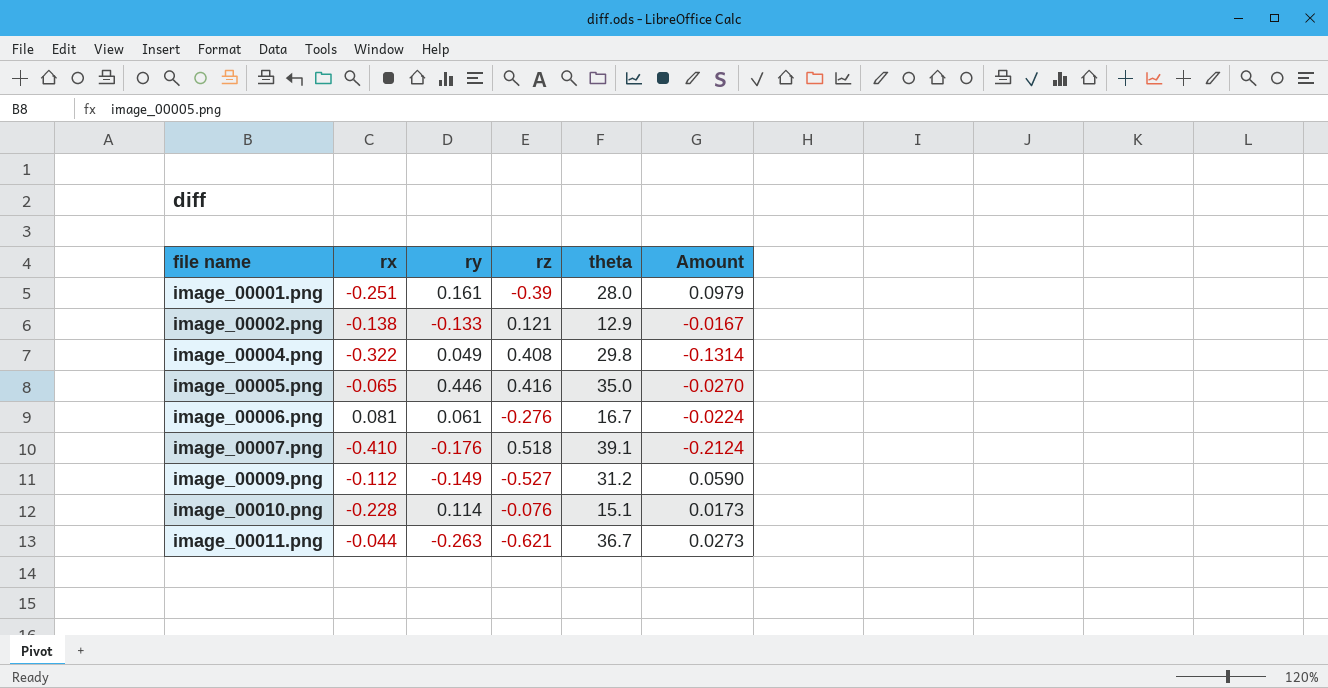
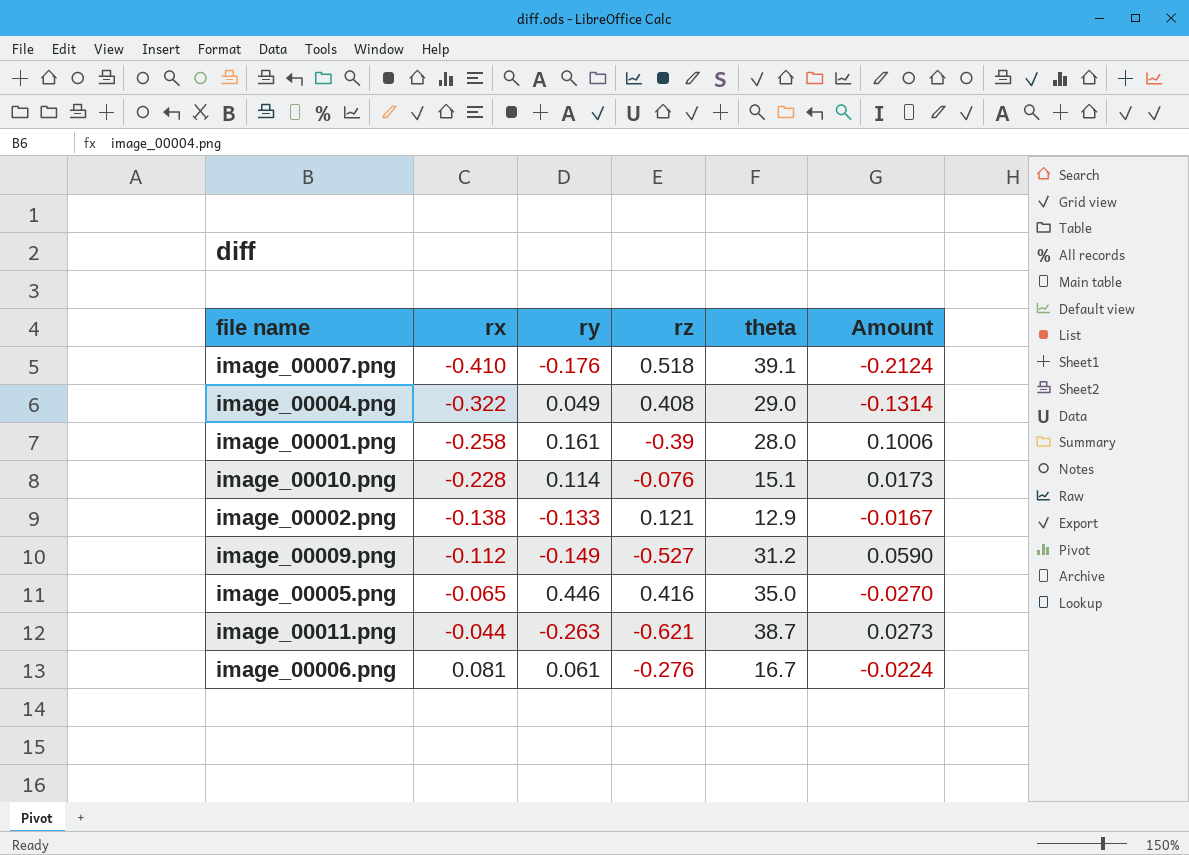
row order: file name ascending -> rx ascending
image_00004.png | theta: 29.8 -> 29.0
image_00001.png | rx: -0.251 -> -0.258
image_00001.png | Amount: 0.0979 -> 0.1006
image_00011.png | theta: 36.7 -> 38.7

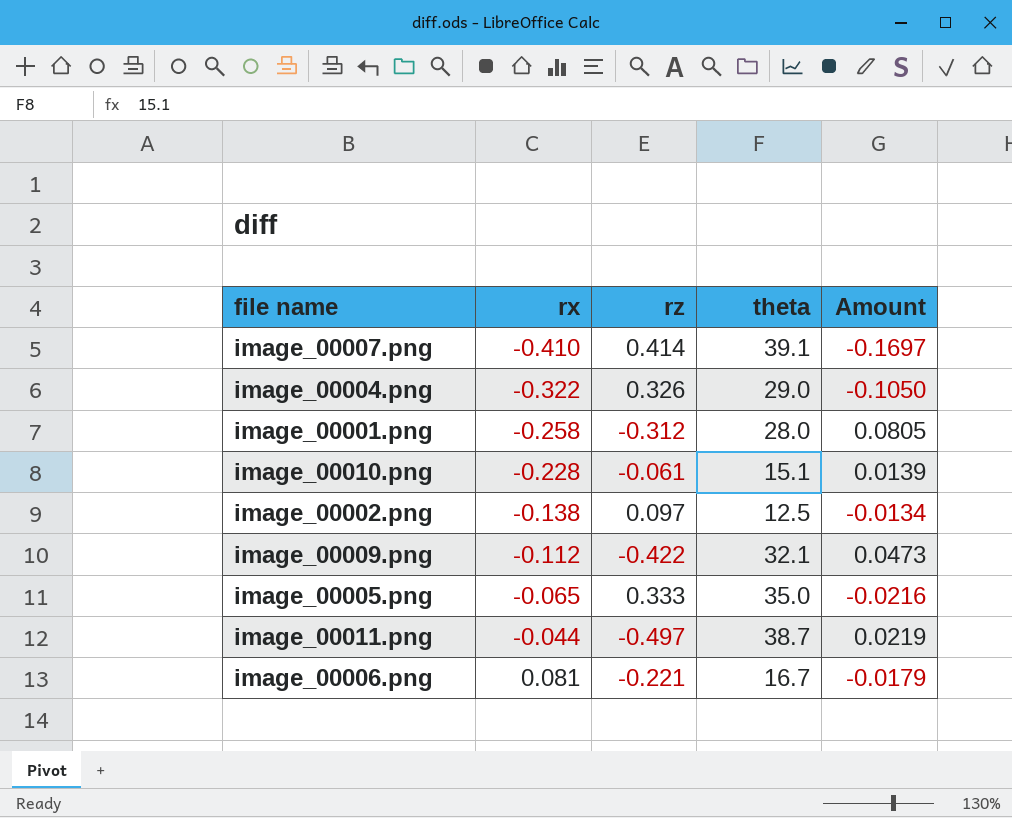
column ry | position: 3 -> none
image_00007.png | rz: 0.518 -> 0.414
image_00007.png | Amount: -0.2124 -> -0.1697
image_00004.png | rz: 0.408 -> 0.326
image_00004.png | Amount: -0.1314 -> -0.1050
image_00001.png | rz: -0.39 -> -0.312
image_00001.png | Amount: 0.1006 -> 0.0805
image_00010.png | rz: -0.076 -> -0.061
image_00010.png | Amount: 0.0173 -> 0.0139
image_00002.png | rz: 0.121 -> 0.097
image_00002.png | theta: 12.9 -> 12.5
image_00002.png | Amount: -0.0167 -> -0.0134
image_00009.png | rz: -0.527 -> -0.422
image_00009.png | theta: 31.2 -> 32.1
image_00009.png | Amount: 0.0590 -> 0.0473
image_00005.png | rz: 0.416 -> 0.333
image_00005.png | Amount: -0.0270 -> -0.0216
image_00011.png | rz: -0.621 -> -0.497
image_00011.png | Amount: 0.0273 -> 0.0219
image_00006.png | rz: -0.276 -> -0.221
image_00006.png | Amount: -0.0224 -> -0.0179

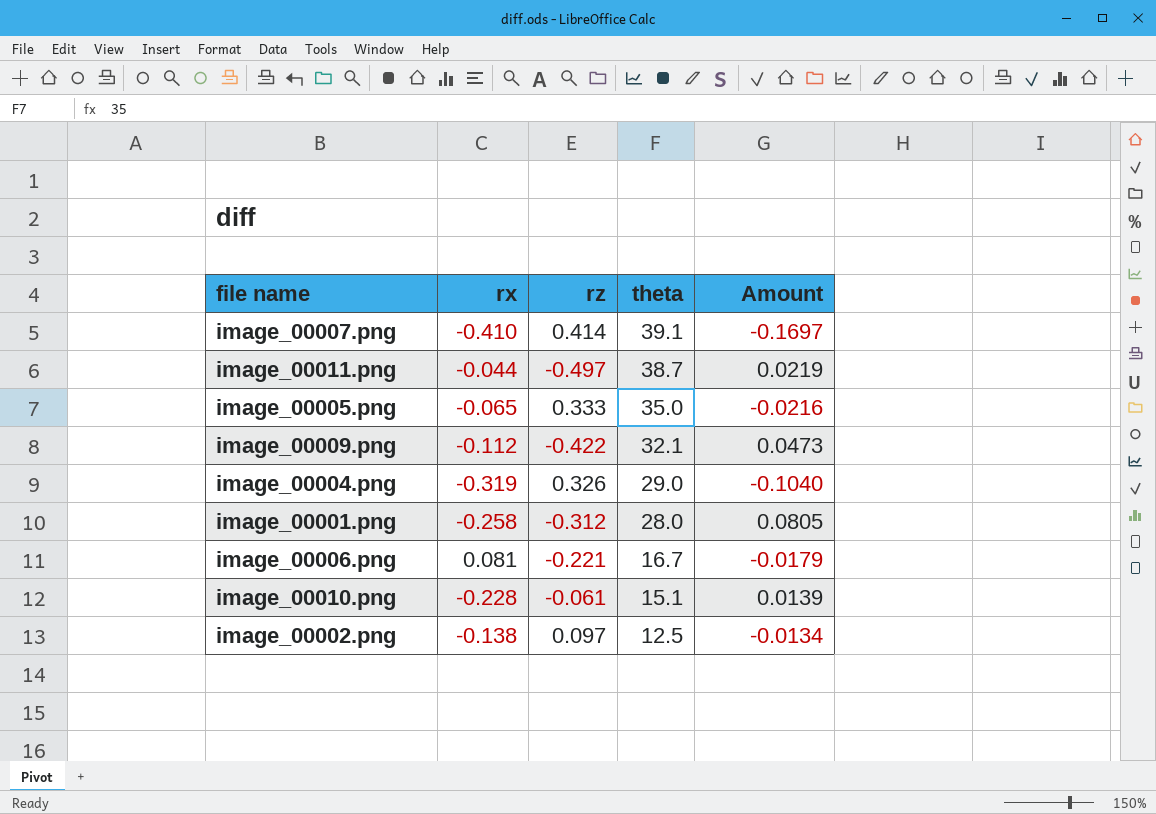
row order: rx ascending -> theta descending
image_00004.png | rx: -0.322 -> -0.319
image_00004.png | Amount: -0.1050 -> -0.1040

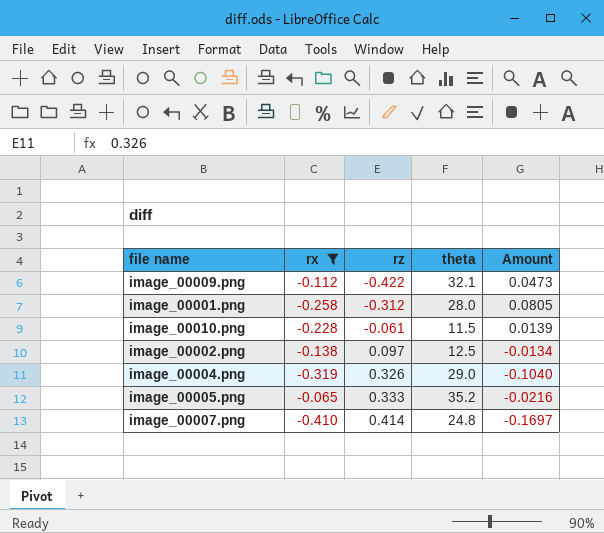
filter: none -> rx <= -0.065
row order: theta descending -> rz ascending
image_00010.png | theta: 15.1 -> 11.5
image_00005.png | theta: 35.0 -> 35.2
image_00007.png | theta: 39.1 -> 24.8

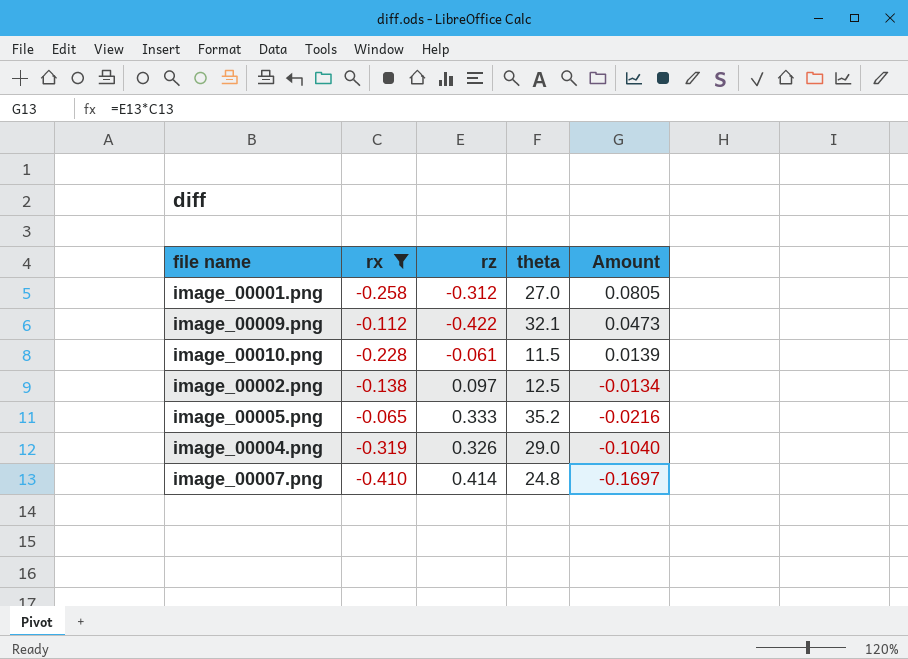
row order: rz ascending -> Amount descending
image_00001.png | theta: 28.0 -> 27.0

